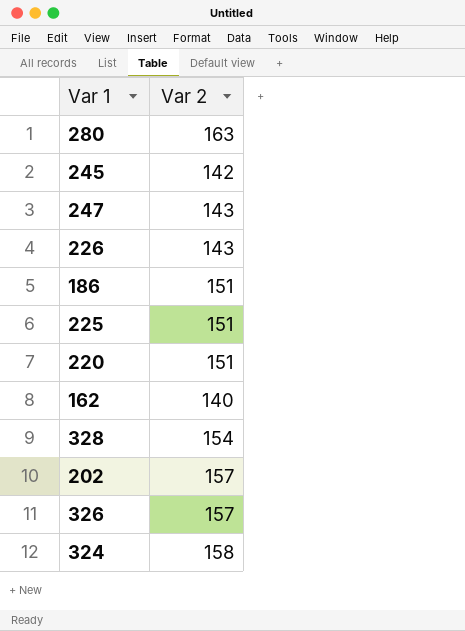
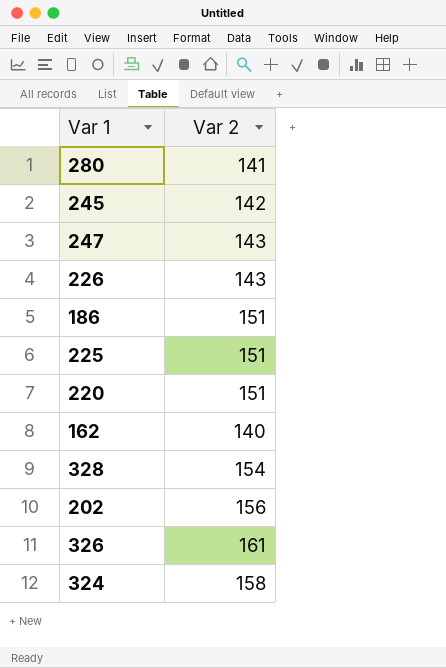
280 | Var 2: 163 -> 141
202 | Var 2: 157 -> 156
326 | Var 2: 157 -> 161

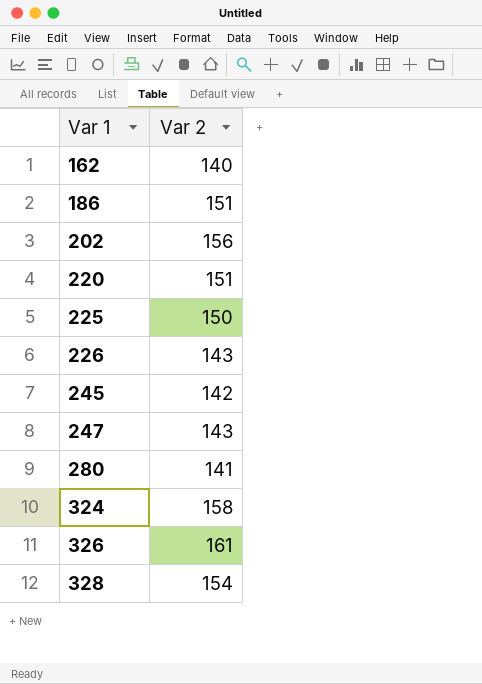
row order: none -> Var 1 ascending
225 | Var 2: 151 -> 150

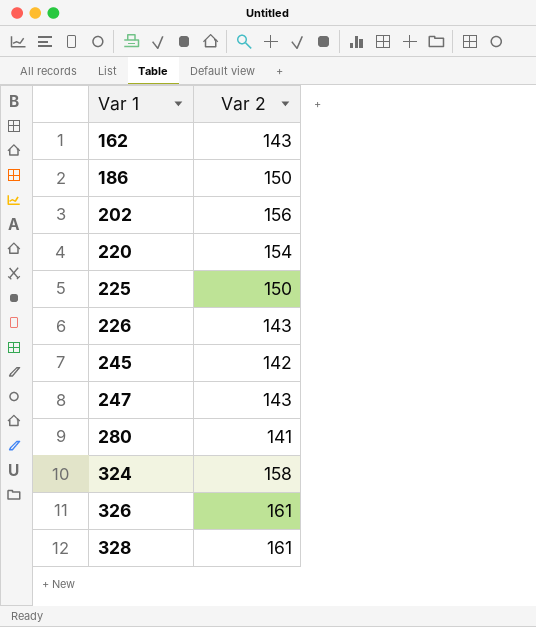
162 | Var 2: 140 -> 143
186 | Var 2: 151 -> 150
220 | Var 2: 151 -> 154
328 | Var 2: 154 -> 161

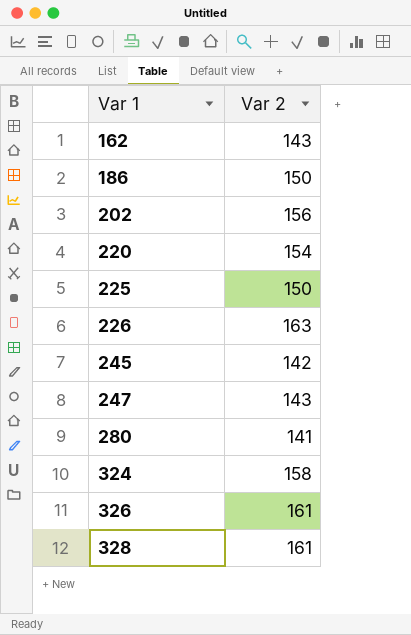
226 | Var 2: 143 -> 163

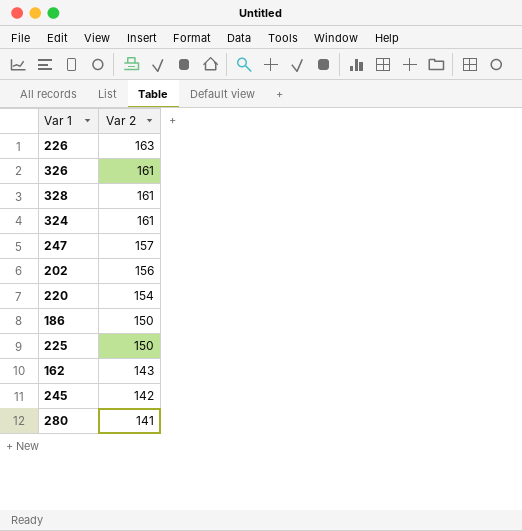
row order: Var 1 ascending -> Var 2 descending
324 | Var 2: 158 -> 161
247 | Var 2: 143 -> 157

